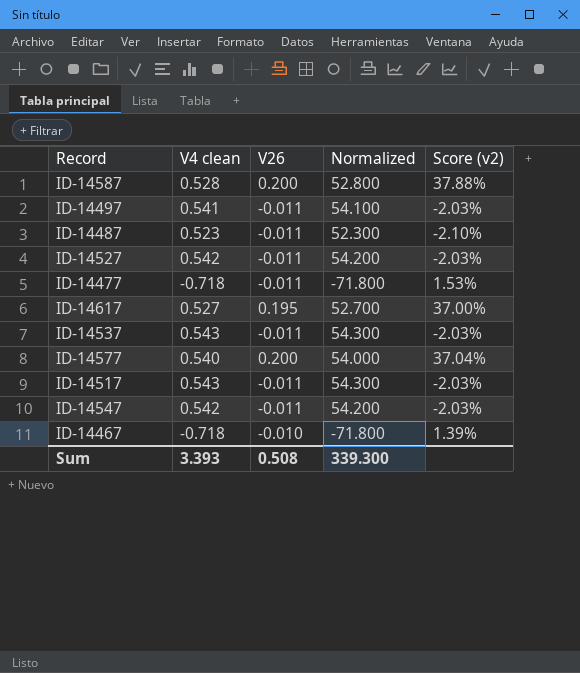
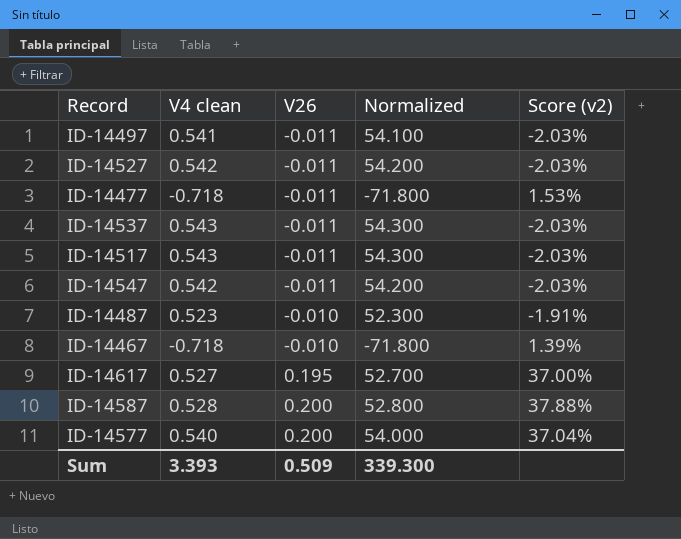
row order: none -> V26 ascending
ID-14487 | V26: -0.011 -> -0.010
ID-14487 | Score (v2): -2.10% -> -1.91%
Sum | V26: 0.508 -> 0.509

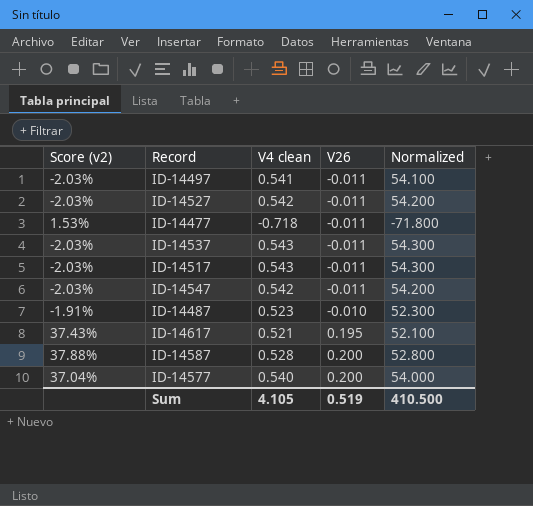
column Score (v2) | position: 5 -> 1
row ID-14467: -0.718 | -0.010 | -71.800 | 1.39% -> none
ID-14617 | Score (v2): 37.00% -> 37.43%
ID-14617 | V4 clean: 0.527 -> 0.521
ID-14617 | Normalized: 52.700 -> 52.100
Sum | V4 clean: 3.393 -> 4.105
Sum | V26: 0.509 -> 0.519
Sum | Normalized: 339.300 -> 410.500

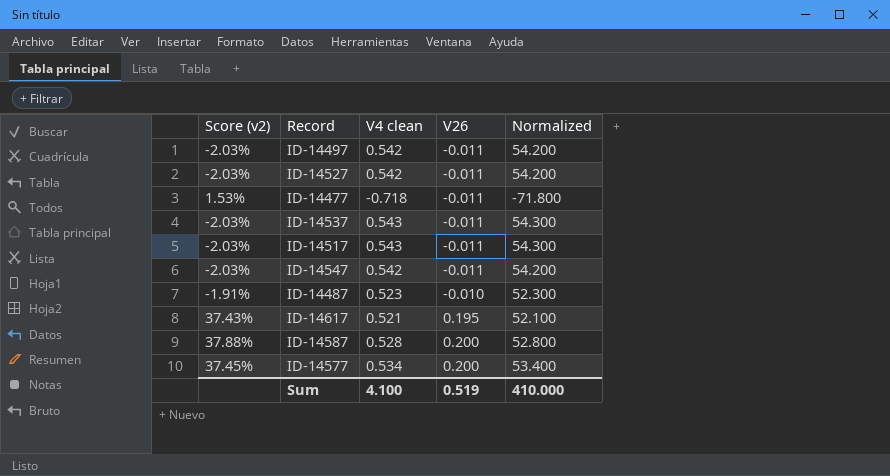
ID-14497 | V4 clean: 0.541 -> 0.542
ID-14497 | Normalized: 54.100 -> 54.200
ID-14577 | Score (v2): 37.04% -> 37.45%
ID-14577 | V4 clean: 0.540 -> 0.534
ID-14577 | Normalized: 54.000 -> 53.400
Sum | V4 clean: 4.105 -> 4.100
Sum | Normalized: 410.500 -> 410.000

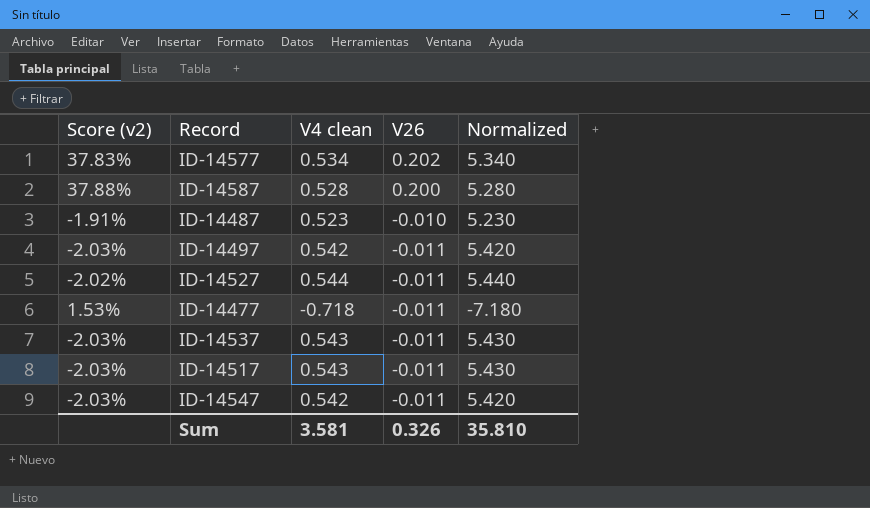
row order: V26 ascending -> V26 descending
column Normalized | formula: [V4 clean] * 100 -> [V4 clean] * 10
row ID-14617: 37.43% | 0.521 | 0.195 | 52.100 -> none
ID-14577 | Score (v2): 37.45% -> 37.83%
ID-14577 | V26: 0.200 -> 0.202
ID-14527 | Score (v2): -2.03% -> -2.02%
ID-14527 | V4 clean: 0.542 -> 0.544
Sum | V4 clean: 4.100 -> 3.581
Sum | V26: 0.519 -> 0.326
Sum | Normalized: 410.000 -> 35.810

